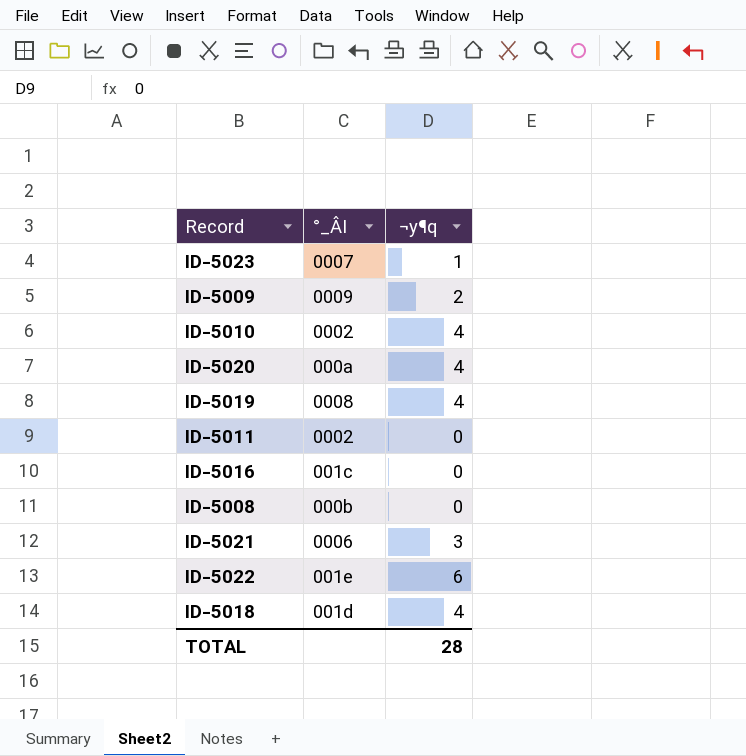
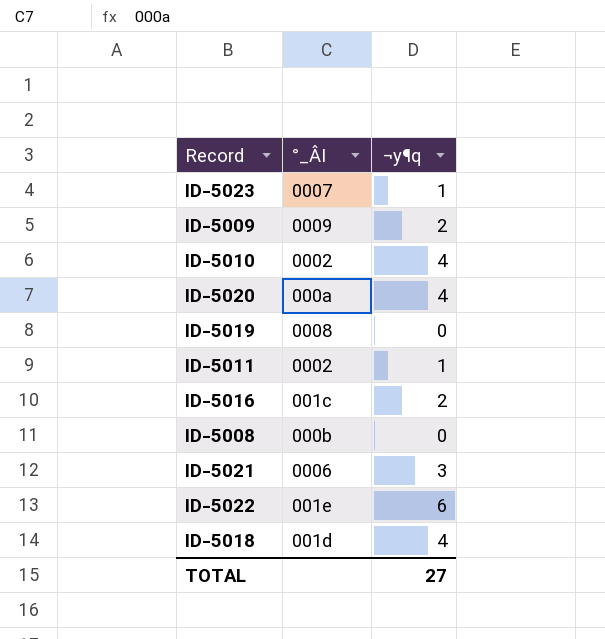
ID-5019 | ¬y¶q: 4 -> 0
ID-5011 | ¬y¶q: 0 -> 1
ID-5016 | ¬y¶q: 0 -> 2
TOTAL | ¬y¶q: 28 -> 27

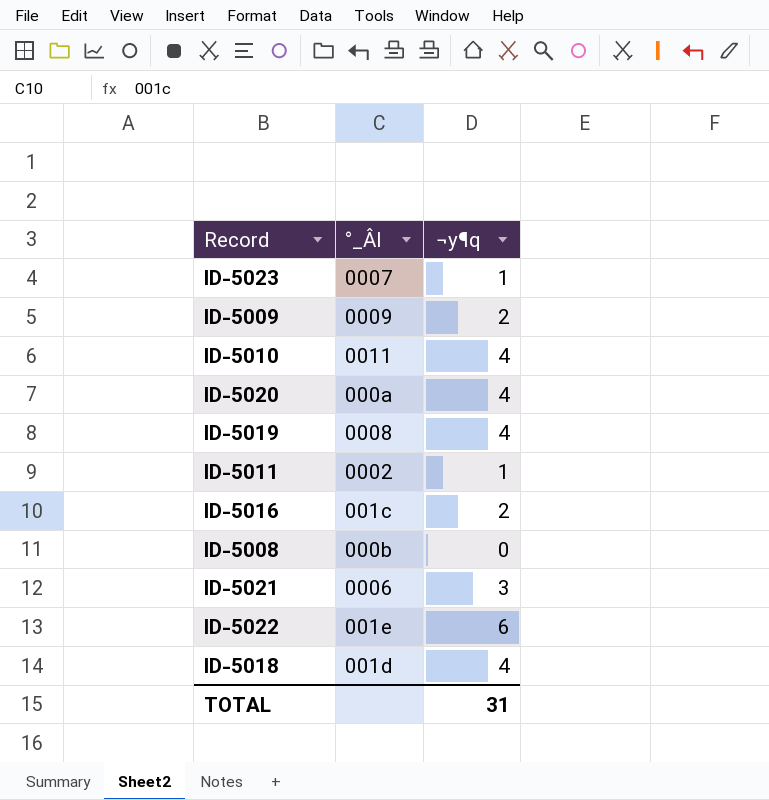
ID-5010 | °_ÂI: 0002 -> 0011
ID-5019 | ¬y¶q: 0 -> 4
TOTAL | ¬y¶q: 27 -> 31

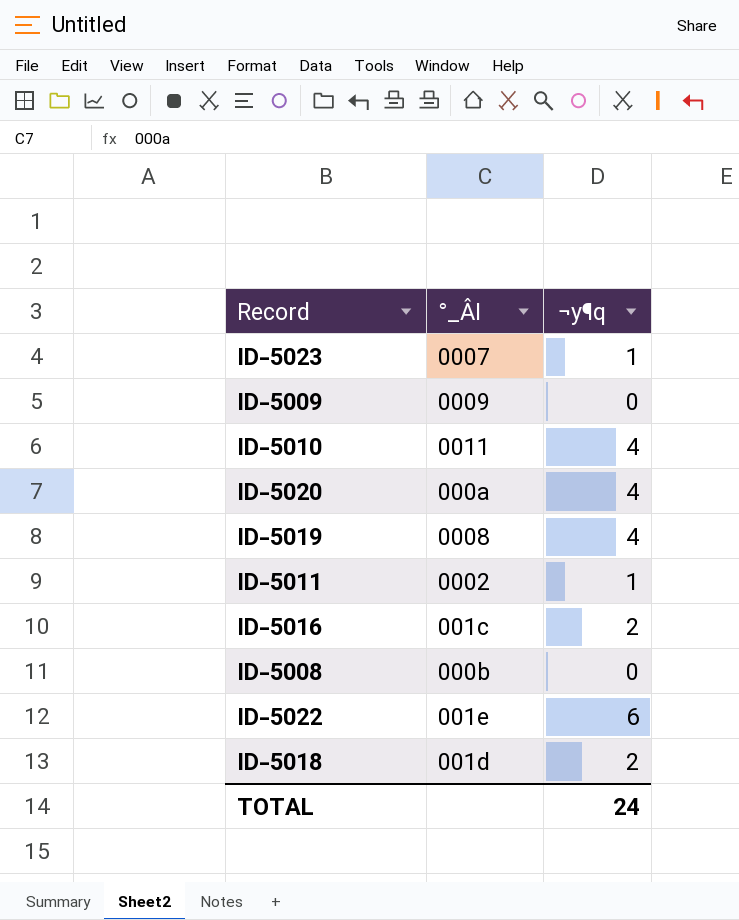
row ID-5021: 0006 | 3 -> none
ID-5009 | ¬y¶q: 2 -> 0
ID-5018 | ¬y¶q: 4 -> 2
TOTAL | ¬y¶q: 31 -> 24

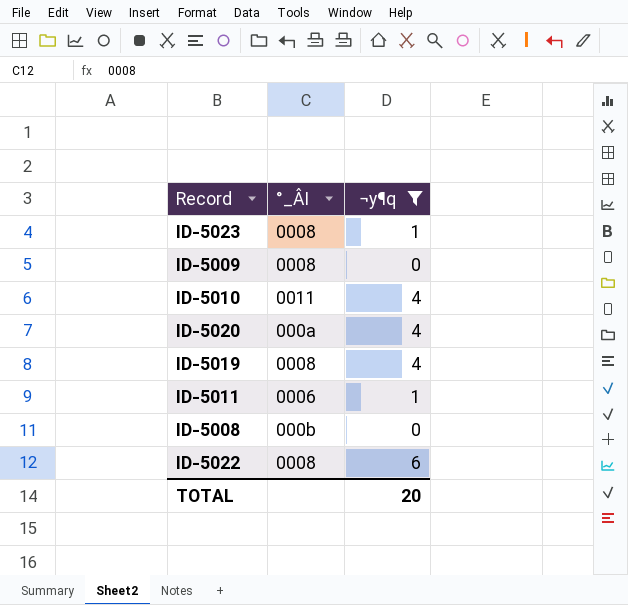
filter: none -> ¬y¶q != 2
ID-5023 | °_ÂI: 0007 -> 0008
ID-5009 | °_ÂI: 0009 -> 0008
ID-5011 | °_ÂI: 0002 -> 0006
ID-5022 | °_ÂI: 001e -> 0008
TOTAL | ¬y¶q: 24 -> 20

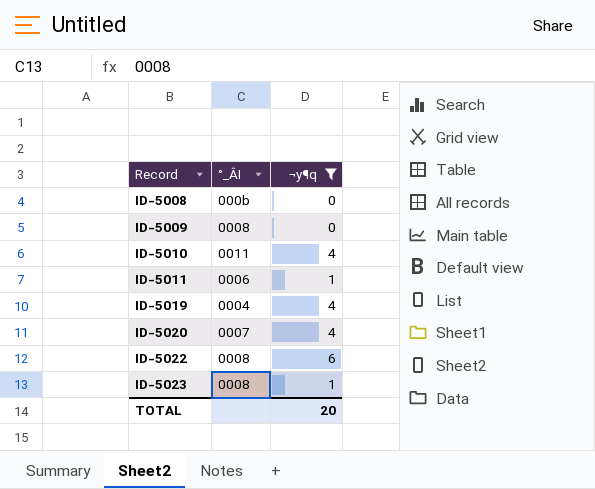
row order: none -> Record ascending
ID-5019 | °_ÂI: 0008 -> 0004
ID-5020 | °_ÂI: 000a -> 0007

